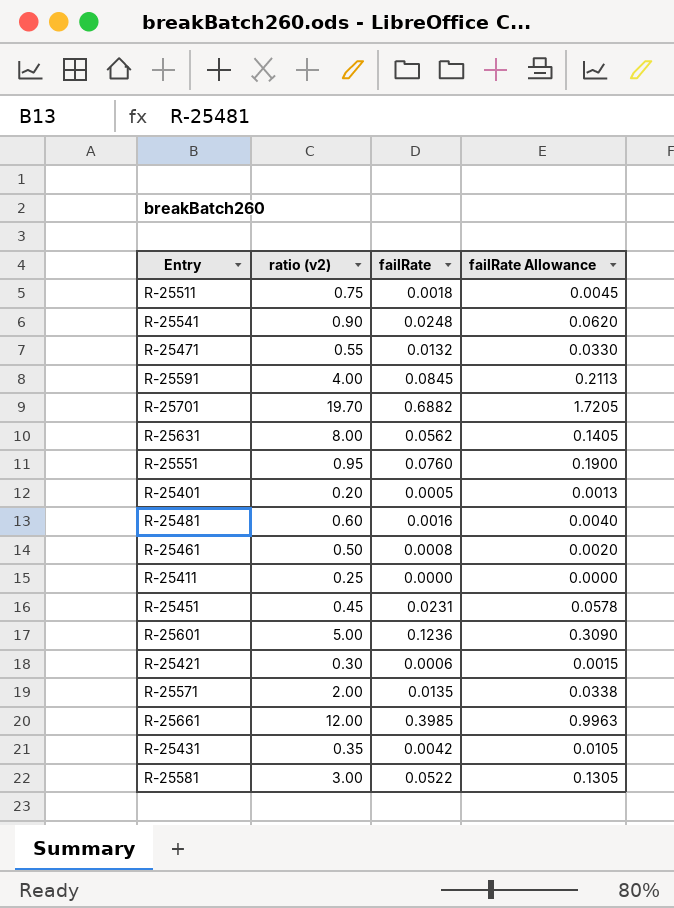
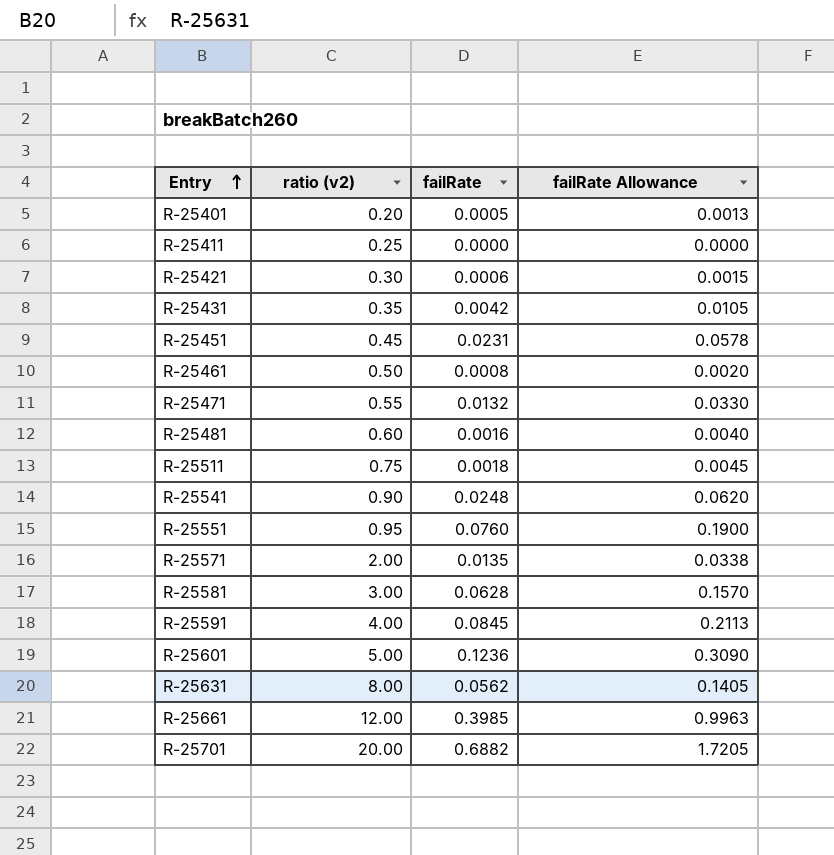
row order: none -> Entry ascending
R-25581 | failRate: 0.0522 -> 0.0628
R-25581 | failRate Allowance: 0.1305 -> 0.1570
R-25701 | ratio (v2): 19.70 -> 20.00

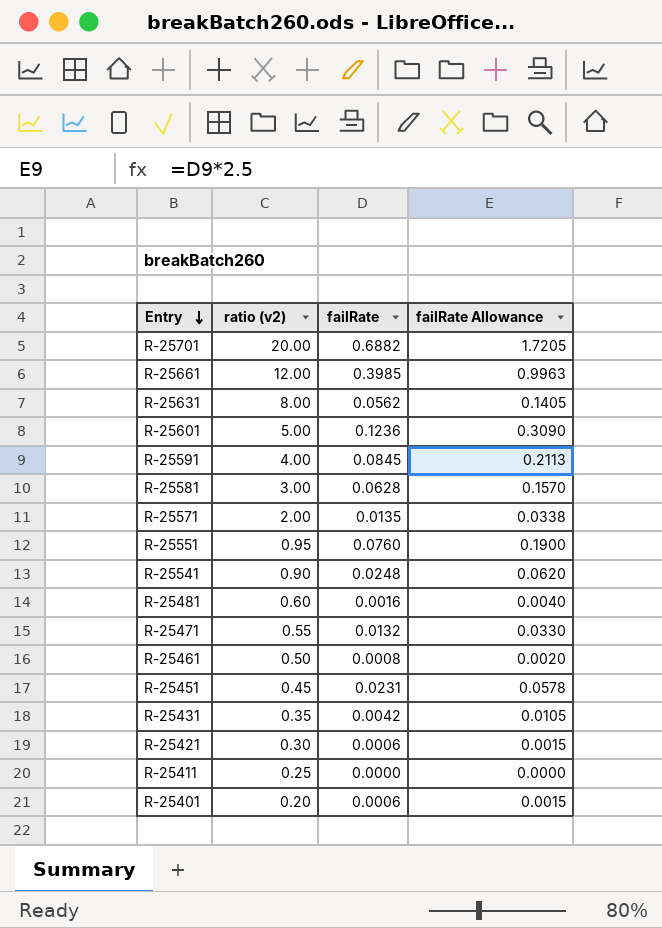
row order: Entry ascending -> Entry descending
row R-25511: 0.75 | 0.0018 | 0.0045 -> none
R-25401 | failRate: 0.0005 -> 0.0006
R-25401 | failRate Allowance: 0.0013 -> 0.0015

